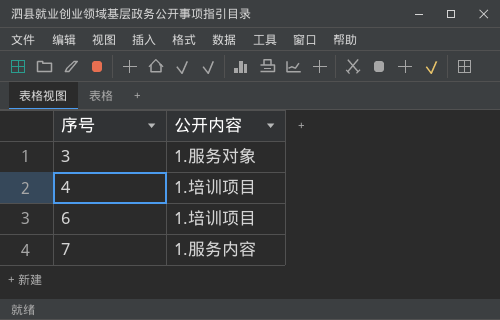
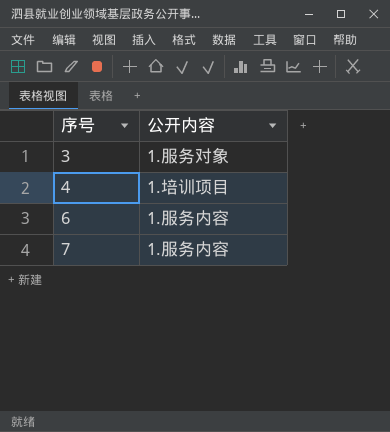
6 | 公开内容: 1.培训项目 -> 1.服务内容

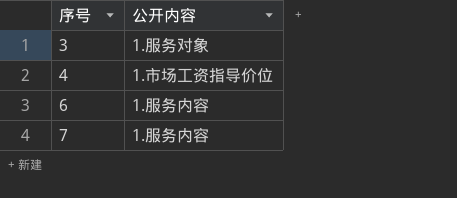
4 | 公开内容: 1.培训项目 -> 1.市场工资指导价位

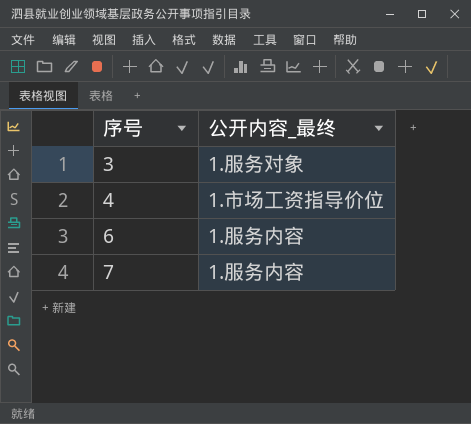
column name: 公开内容 -> 公开内容_最终

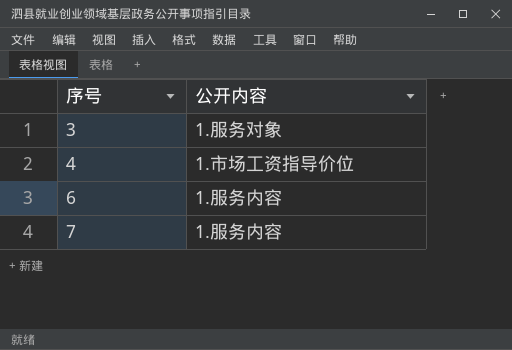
column name: 公开内容_最终 -> 公开内容

